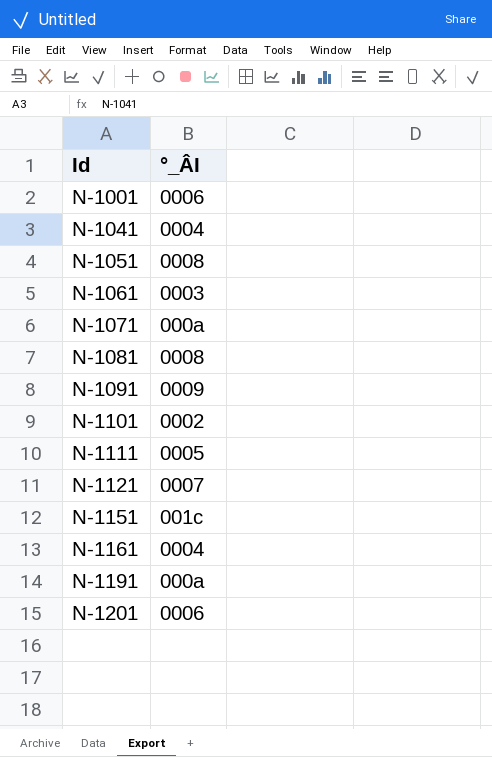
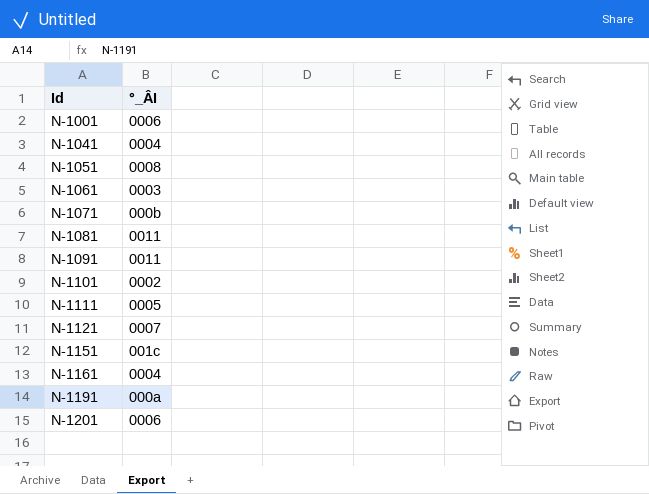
N-1071 | °_ÂI: 000a -> 000b
N-1081 | °_ÂI: 0008 -> 0011
N-1091 | °_ÂI: 0009 -> 0011

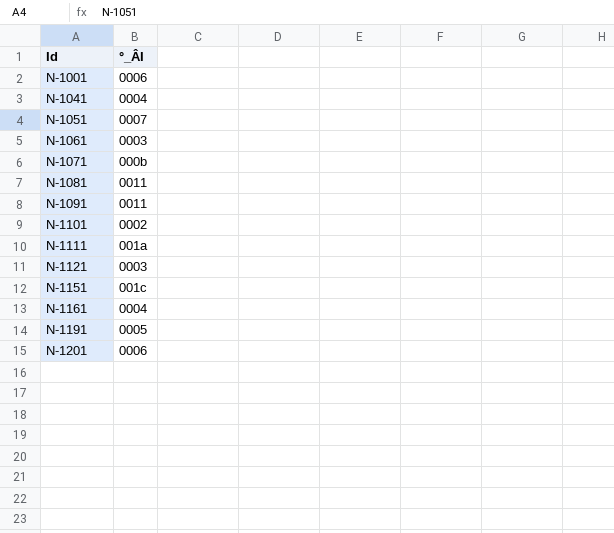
N-1051 | °_ÂI: 0008 -> 0007
N-1111 | °_ÂI: 0005 -> 001a
N-1121 | °_ÂI: 0007 -> 0003
N-1191 | °_ÂI: 000a -> 0005

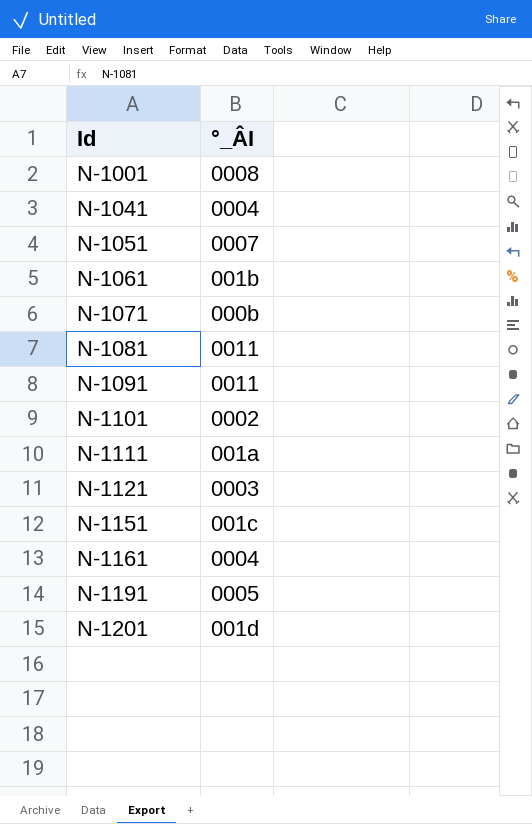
N-1001 | °_ÂI: 0006 -> 0008
N-1061 | °_ÂI: 0003 -> 001b
N-1201 | °_ÂI: 0006 -> 001d

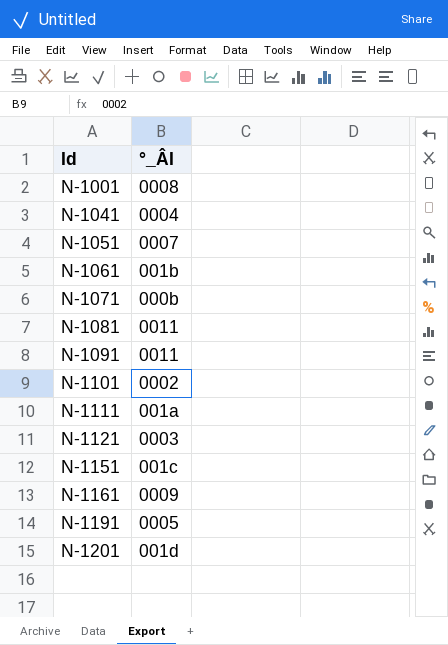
N-1161 | °_ÂI: 0004 -> 0009

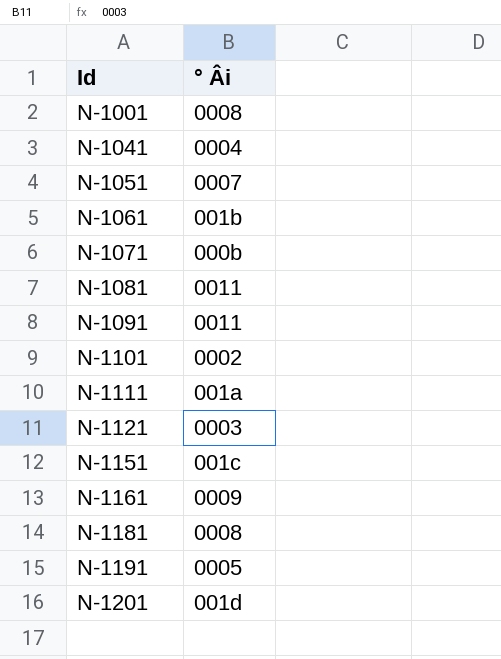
column name: °_ÂI -> ° Âi
row N-1181: none -> 0008

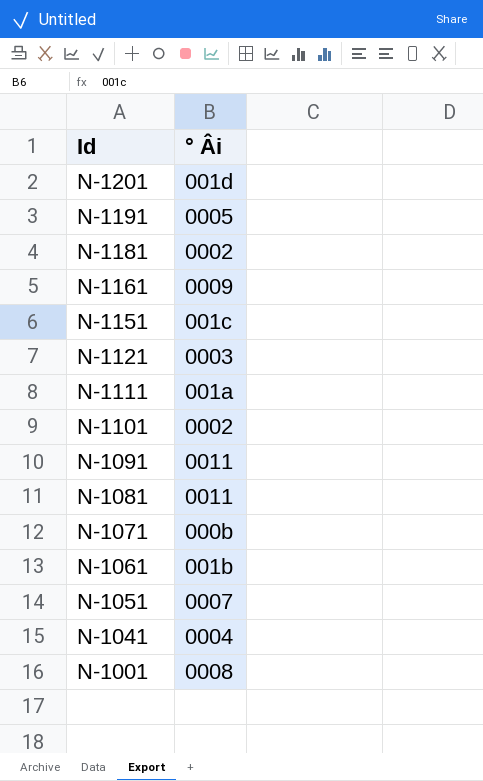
row order: Id ascending -> Id descending
N-1181 | ° Âi: 0008 -> 0002

